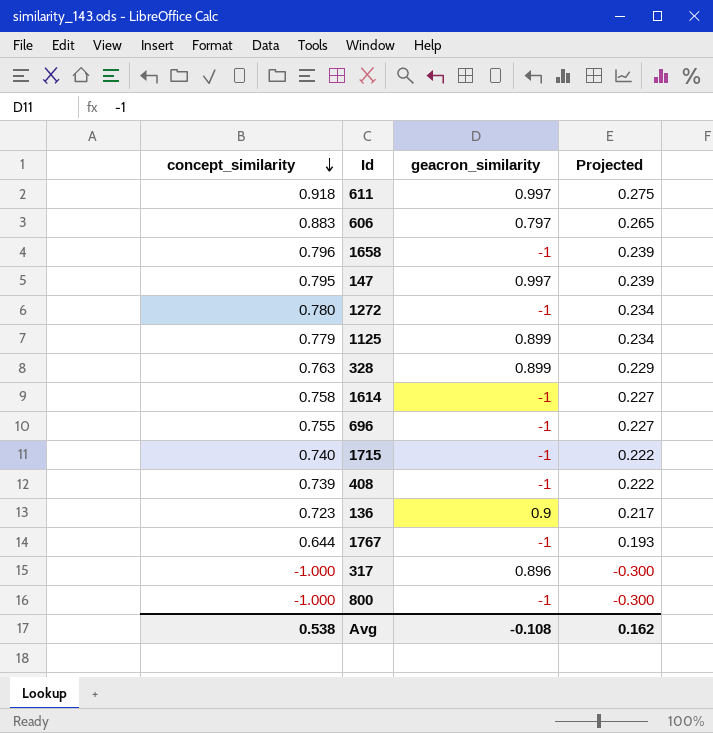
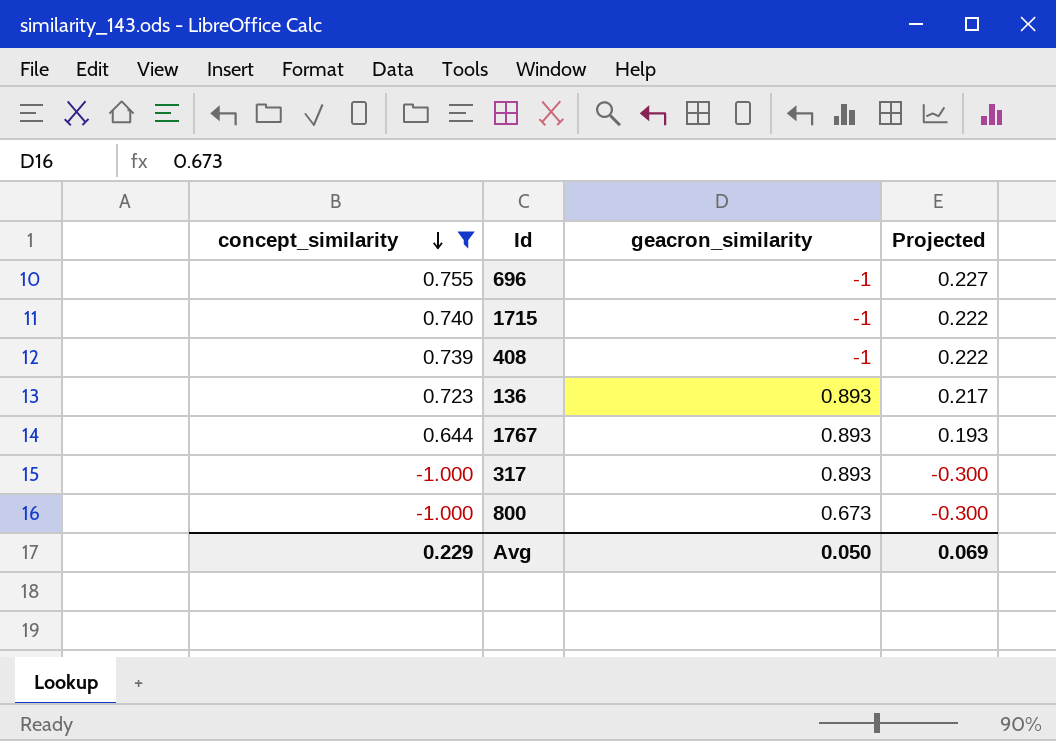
filter: none -> concept_similarity <= 0.755
136 | geacron_similarity: 0.9 -> 0.893
1767 | geacron_similarity: -1 -> 0.893
317 | geacron_similarity: 0.896 -> 0.893
800 | geacron_similarity: -1 -> 0.673
Avg | concept_similarity: 0.538 -> 0.229
Avg | geacron_similarity: -0.108 -> 0.050
Avg | Projected: 0.162 -> 0.069

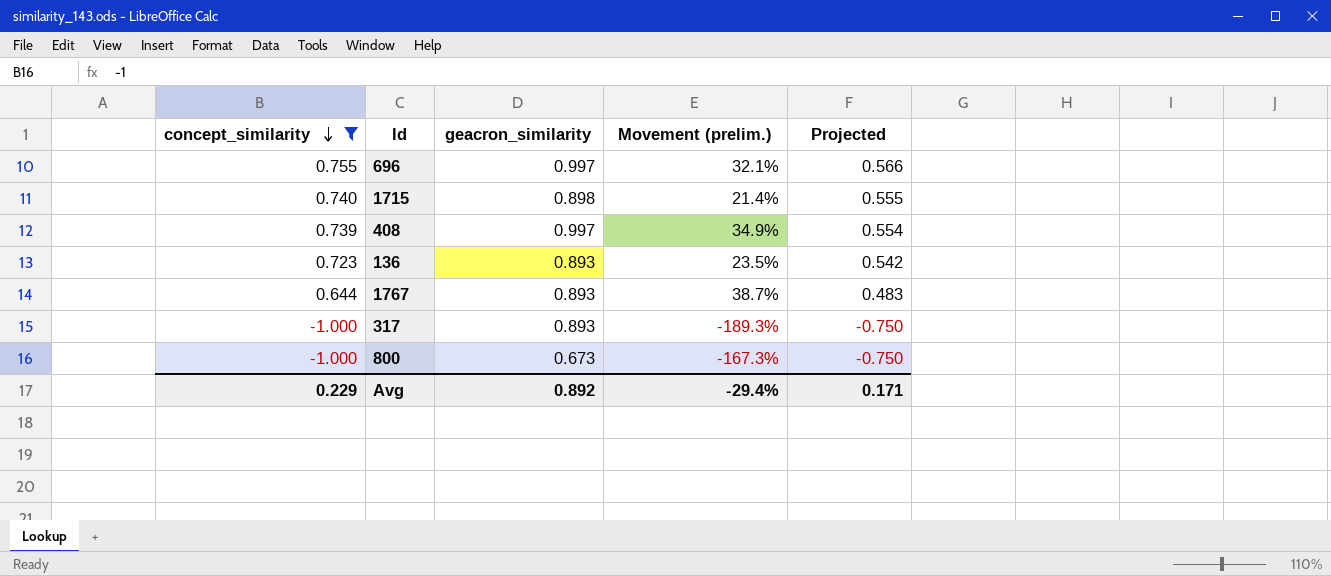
column Movement (prelim.) | formula: none -> ([geacron_similarity] - [concept_similarity]) / [concept_similarity]
column Projected | formula: [concept_similarity] * 0.3 -> [concept_similarity] * 0.75
696 | geacron_similarity: -1 -> 0.997
1715 | geacron_similarity: -1 -> 0.898
408 | geacron_similarity: -1 -> 0.997
Avg | geacron_similarity: 0.050 -> 0.892
Avg | Projected: 0.069 -> 0.171

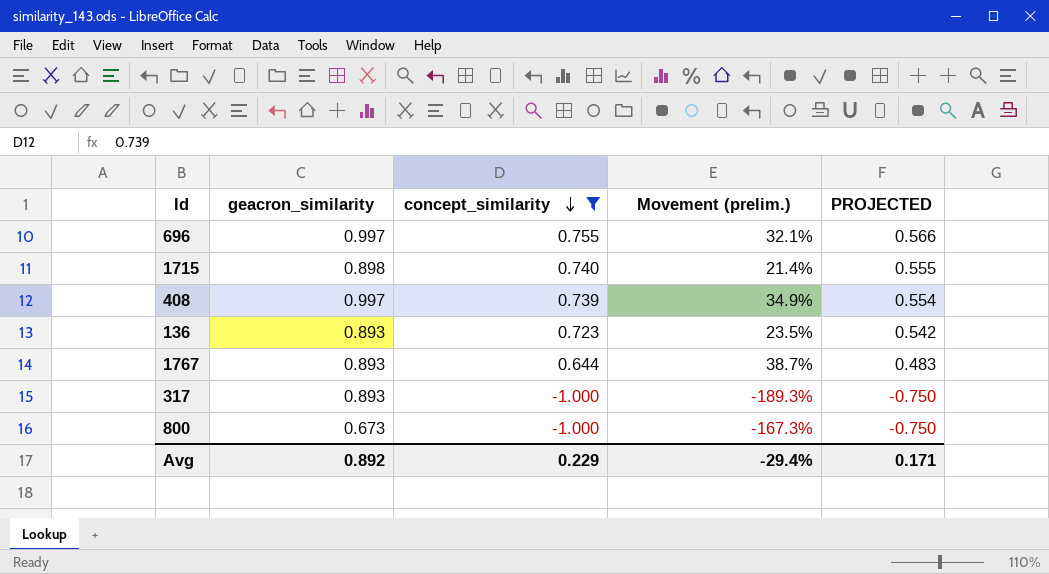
column concept_similarity | position: 1 -> 3
column name: Projected -> PROJECTED

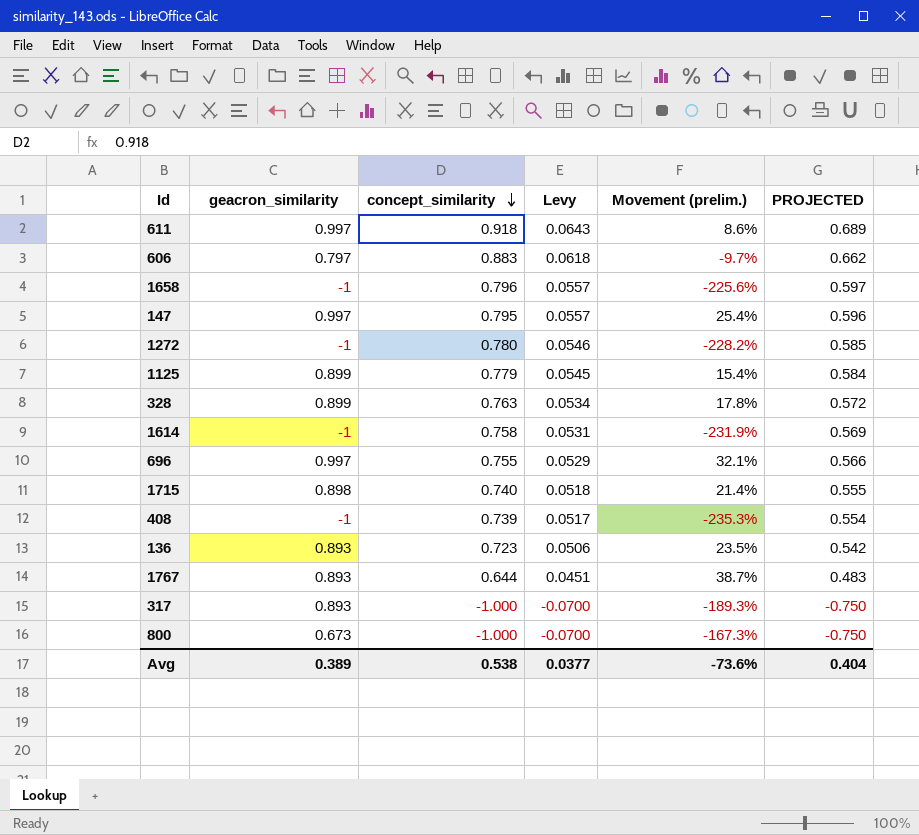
filter: concept_similarity <= 0.755 -> none
column Levy | formula: none -> [concept_similarity] * 0.07
408 | geacron_similarity: 0.997 -> -1
408 | Movement (prelim.): 34.9% -> -235.3%
Avg | geacron_similarity: 0.892 -> 0.389
Avg | concept_similarity: 0.229 -> 0.538
Avg | Movement (prelim.): -29.4% -> -73.6%
Avg | PROJECTED: 0.171 -> 0.404

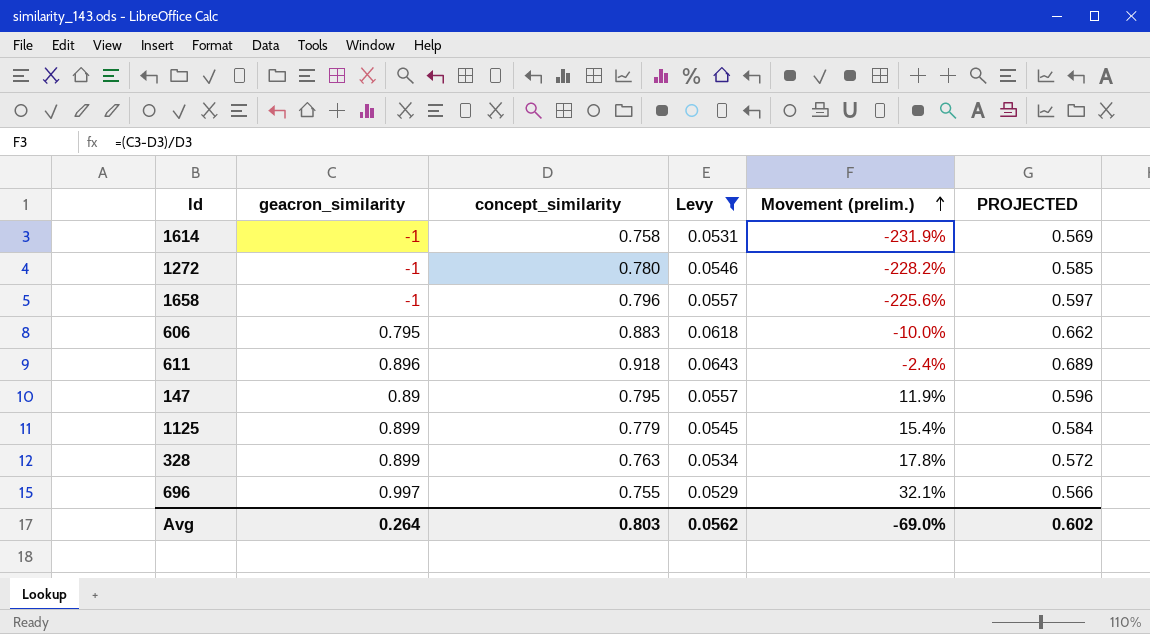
filter: none -> Levy >= 0.0529
row order: concept_similarity descending -> Movement (prelim.) ascending
606 | geacron_similarity: 0.797 -> 0.795
606 | Movement (prelim.): -9.7% -> -10.0%
611 | geacron_similarity: 0.997 -> 0.896
611 | Movement (prelim.): 8.6% -> -2.4%
147 | geacron_similarity: 0.997 -> 0.89
147 | Movement (prelim.): 25.4% -> 11.9%
Avg | geacron_similarity: 0.389 -> 0.264
Avg | concept_similarity: 0.538 -> 0.803
Avg | Levy: 0.0377 -> 0.0562
Avg | Movement (prelim.): -73.6% -> -69.0%
Avg | PROJECTED: 0.404 -> 0.602

